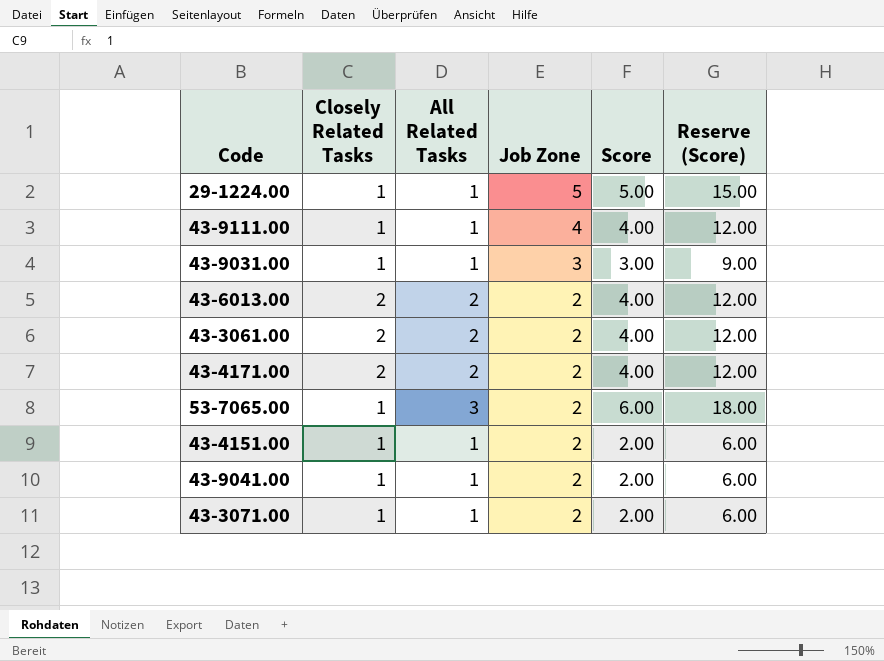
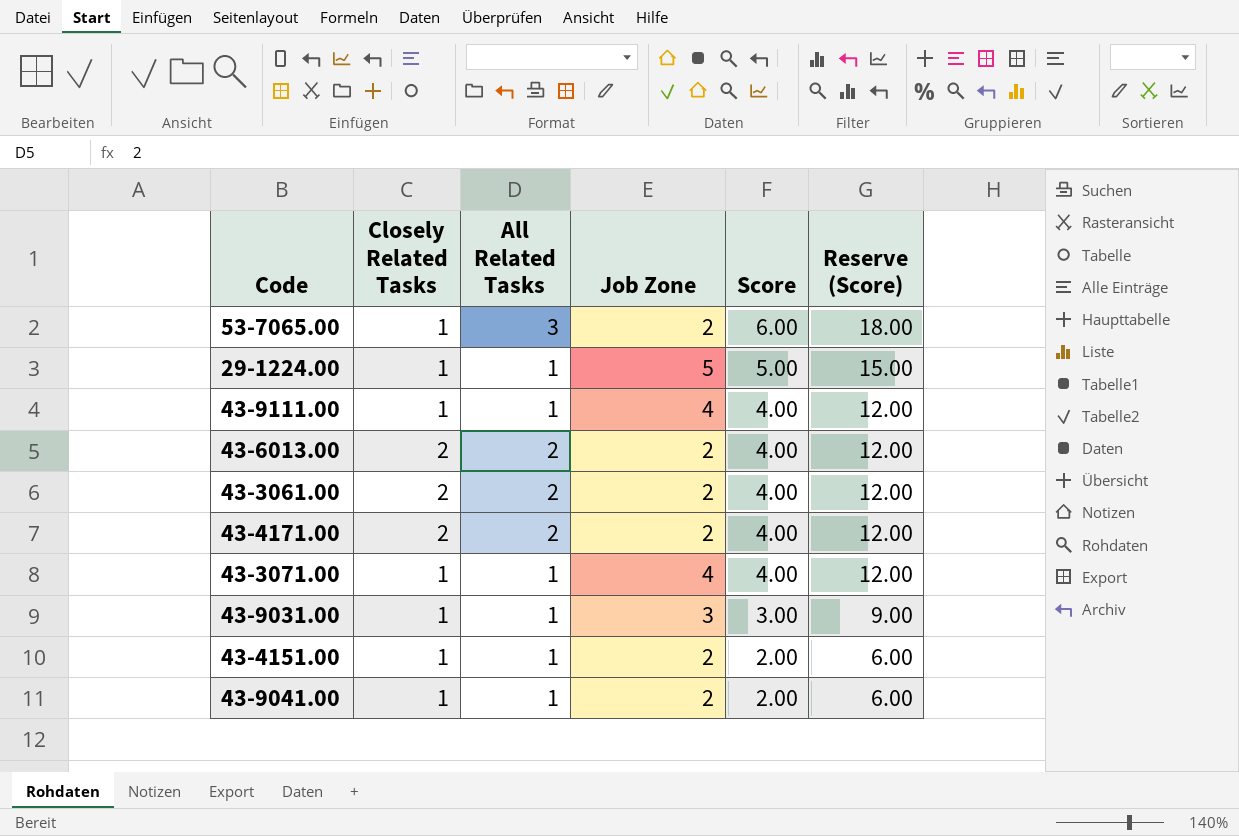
row order: Job Zone descending -> Score descending
43-3071.00 | Job Zone: 2 -> 4
43-3071.00 | Score: 2.00 -> 4.00
43-3071.00 | Reserve (Score): 6.00 -> 12.00

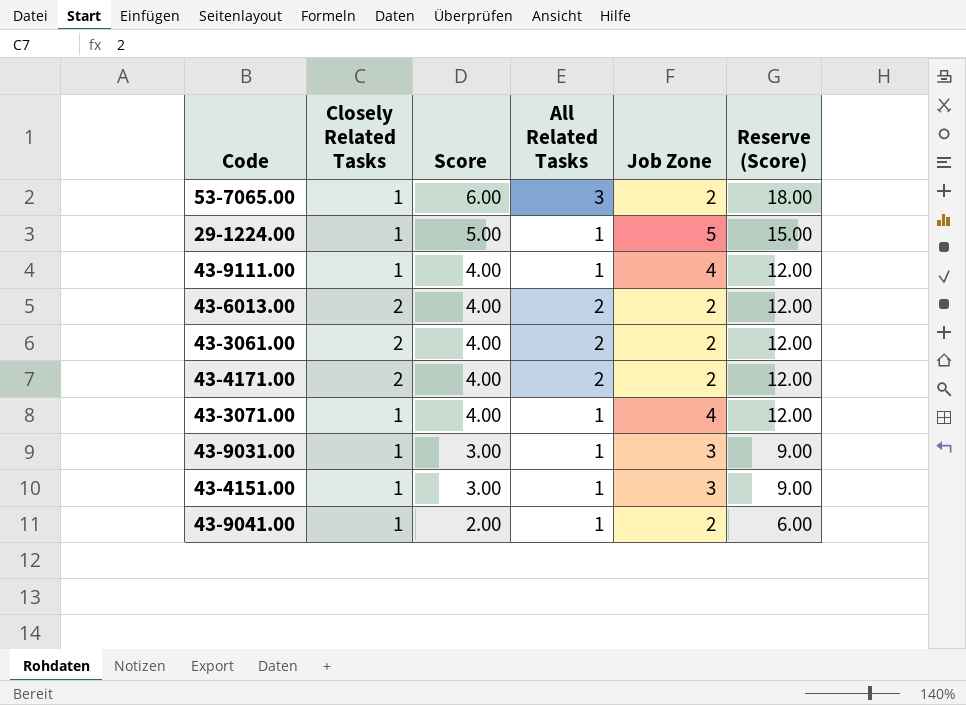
column Score | position: 5 -> 3
43-4151.00 | Score: 2.00 -> 3.00
43-4151.00 | Job Zone: 2 -> 3
43-4151.00 | Reserve (Score): 6.00 -> 9.00

